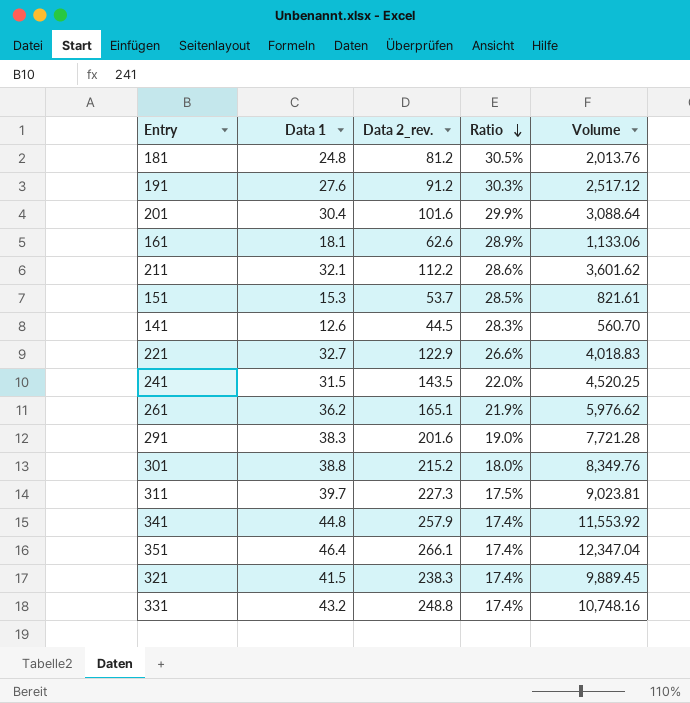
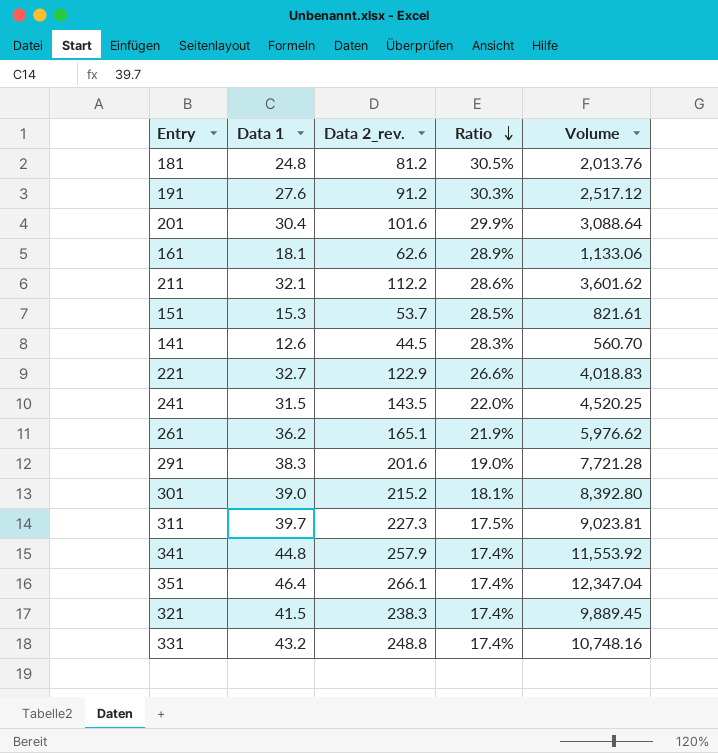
301 | Data 1: 38.8 -> 39.0
301 | Ratio: 18.0% -> 18.1%
301 | Volume: 8,349.76 -> 8,392.80

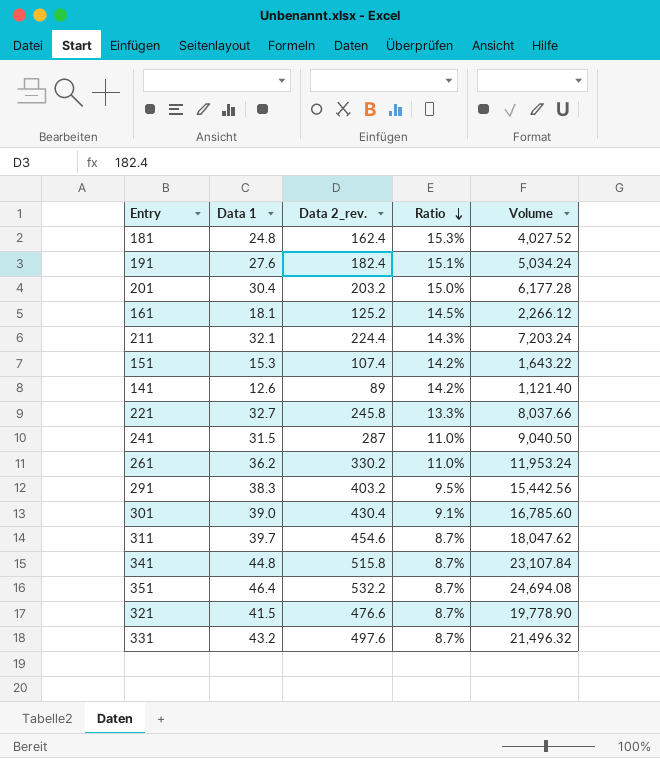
181 | Data 2_rev.: 81.2 -> 162.4
181 | Ratio: 30.5% -> 15.3%
181 | Volume: 2,013.76 -> 4,027.52
191 | Data 2_rev.: 91.2 -> 182.4
191 | Ratio: 30.3% -> 15.1%
191 | Volume: 2,517.12 -> 5,034.24
201 | Data 2_rev.: 101.6 -> 203.2
201 | Ratio: 29.9% -> 15.0%
201 | Volume: 3,088.64 -> 6,177.28
161 | Data 2_rev.: 62.6 -> 125.2
161 | Ratio: 28.9% -> 14.5%
161 | Volume: 1,133.06 -> 2,266.12
211 | Data 2_rev.: 112.2 -> 224.4
211 | Ratio: 28.6% -> 14.3%
211 | Volume: 3,601.62 -> 7,203.24
151 | Data 2_rev.: 53.7 -> 107.4
151 | Ratio: 28.5% -> 14.2%
151 | Volume: 821.61 -> 1,643.22
141 | Data 2_rev.: 44.5 -> 89
141 | Ratio: 28.3% -> 14.2%
141 | Volume: 560.70 -> 1,121.40
221 | Data 2_rev.: 122.9 -> 245.8
221 | Ratio: 26.6% -> 13.3%
221 | Volume: 4,018.83 -> 8,037.66
241 | Data 2_rev.: 143.5 -> 287
241 | Ratio: 22.0% -> 11.0%
241 | Volume: 4,520.25 -> 9,040.50
261 | Data 2_rev.: 165.1 -> 330.2
261 | Ratio: 21.9% -> 11.0%
261 | Volume: 5,976.62 -> 11,953.24
291 | Data 2_rev.: 201.6 -> 403.2
291 | Ratio: 19.0% -> 9.5%
291 | Volume: 7,721.28 -> 15,442.56
301 | Data 2_rev.: 215.2 -> 430.4
301 | Ratio: 18.1% -> 9.1%
301 | Volume: 8,392.80 -> 16,785.60
311 | Data 2_rev.: 227.3 -> 454.6
311 | Ratio: 17.5% -> 8.7%
311 | Volume: 9,023.81 -> 18,047.62
341 | Data 2_rev.: 257.9 -> 515.8
341 | Ratio: 17.4% -> 8.7%
341 | Volume: 11,553.92 -> 23,107.84
351 | Data 2_rev.: 266.1 -> 532.2
351 | Ratio: 17.4% -> 8.7%
351 | Volume: 12,347.04 -> 24,694.08
321 | Data 2_rev.: 238.3 -> 476.6
321 | Ratio: 17.4% -> 8.7%
321 | Volume: 9,889.45 -> 19,778.90
331 | Data 2_rev.: 248.8 -> 497.6
331 | Ratio: 17.4% -> 8.7%
331 | Volume: 10,748.16 -> 21,496.32

